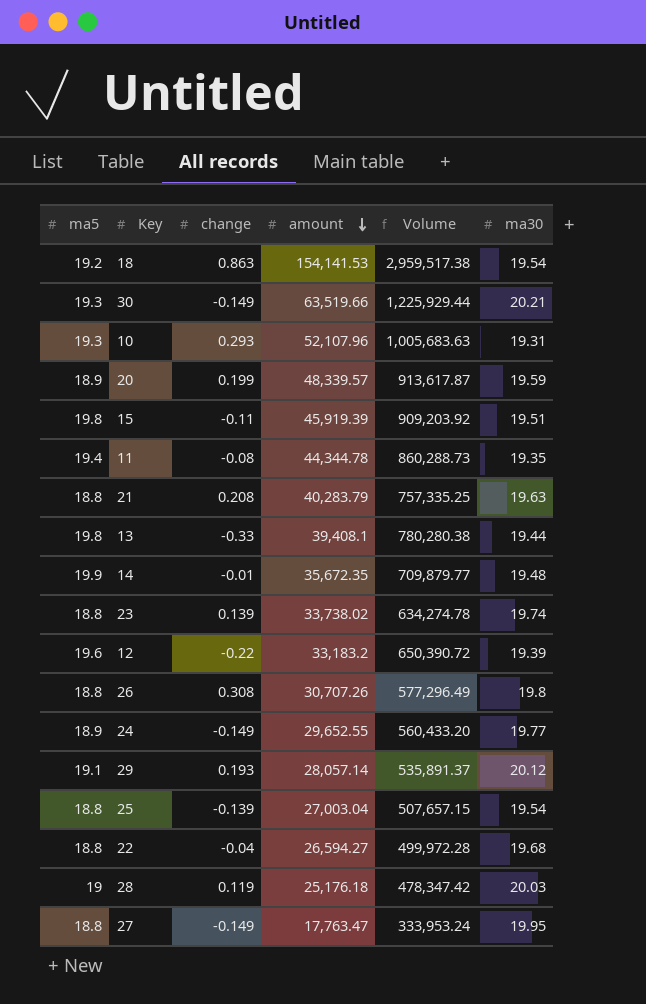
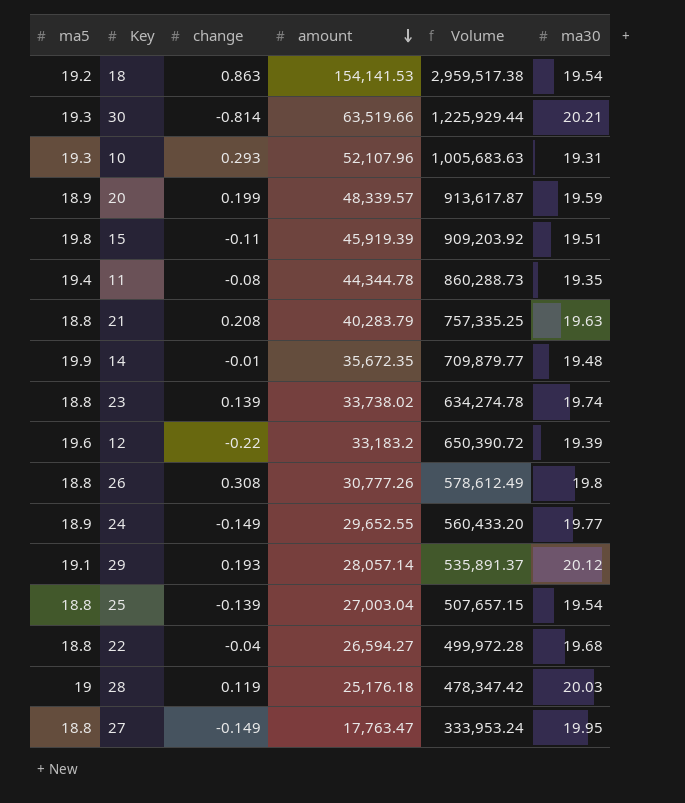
row 13: 19.8 | -0.33 | 39,408.1 | 780,280.38 | 19.44 -> none
30 | change: -0.149 -> -0.814
26 | amount: 30,707.26 -> 30,777.26
26 | Volume: 577,296.49 -> 578,612.49

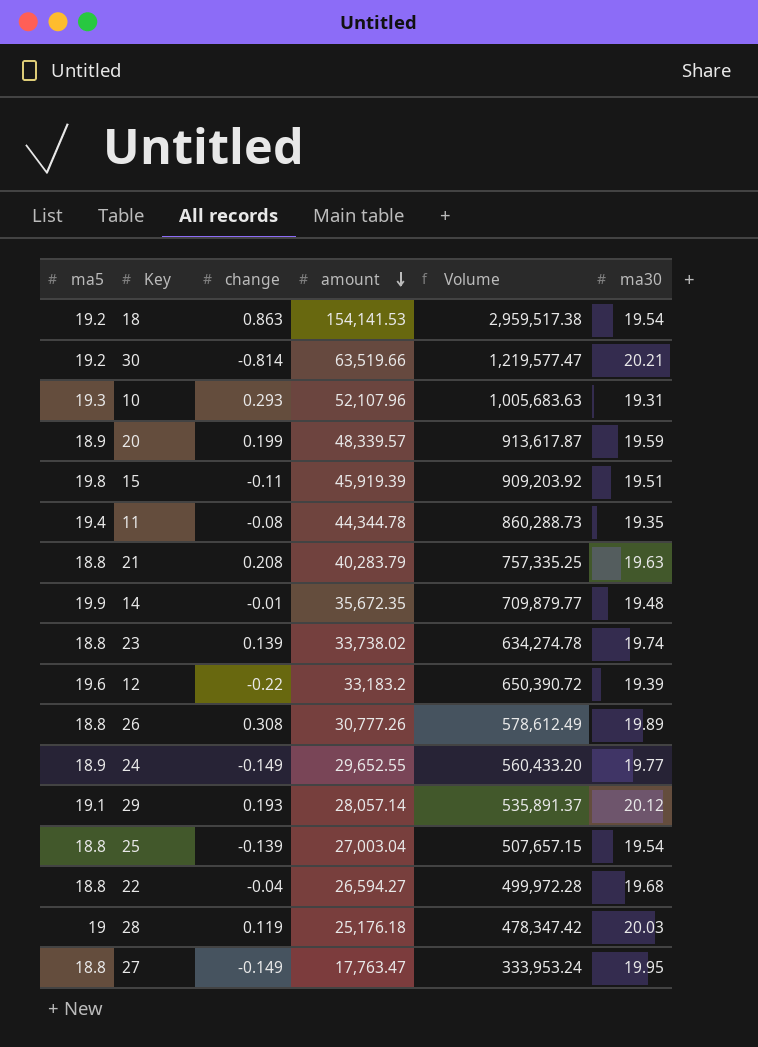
30 | ma5: 19.3 -> 19.2
30 | Volume: 1,225,929.44 -> 1,219,577.47
26 | ma30: 19.8 -> 19.89

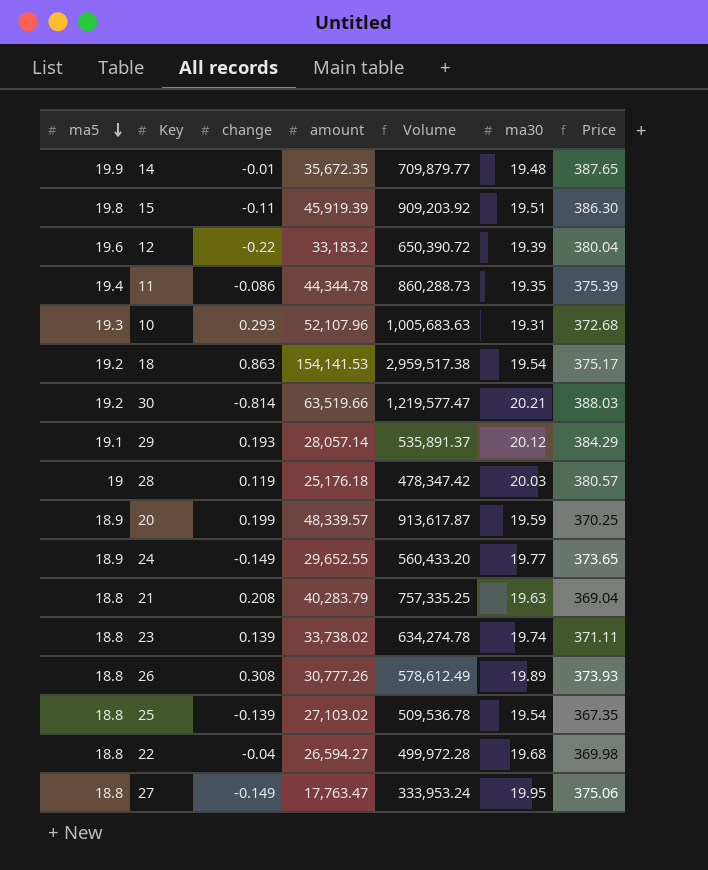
row order: amount descending -> ma5 descending
column Price | formula: none -> [ma5] * [ma30]
11 | change: -0.08 -> -0.086
25 | amount: 27,003.04 -> 27,103.02
25 | Volume: 507,657.15 -> 509,536.78

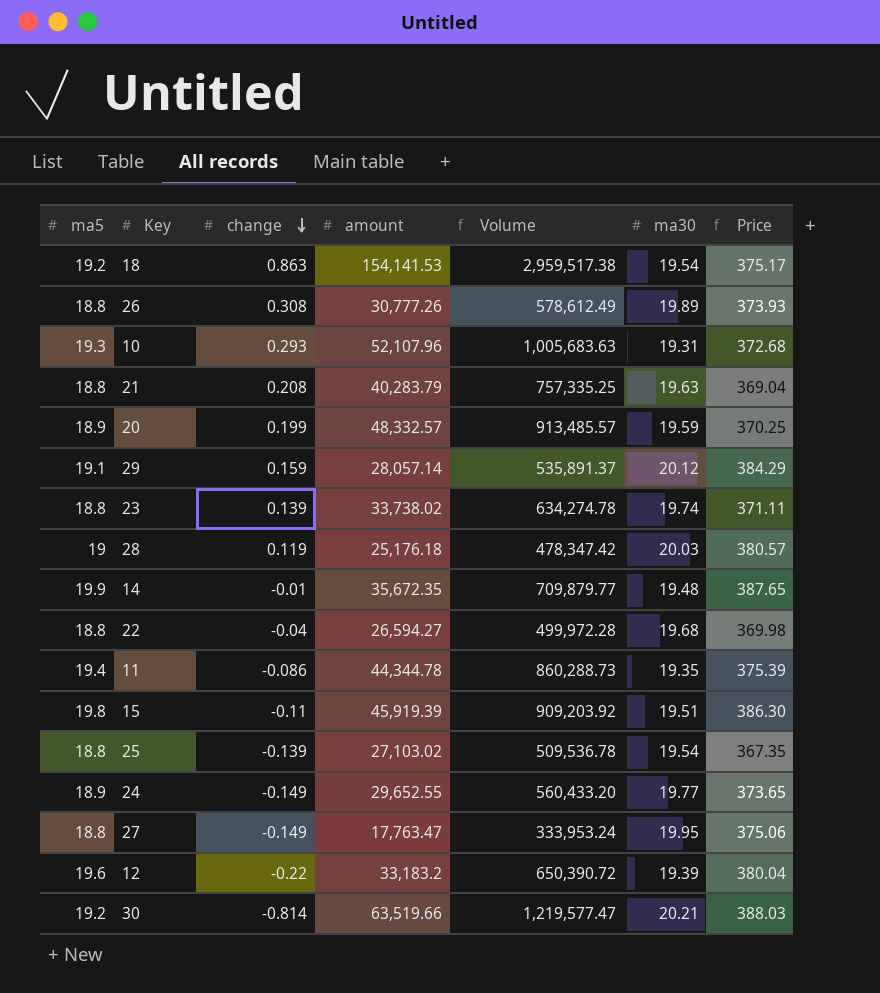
row order: ma5 descending -> change descending
20 | amount: 48,339.57 -> 48,332.57
20 | Volume: 913,617.87 -> 913,485.57
29 | change: 0.193 -> 0.159

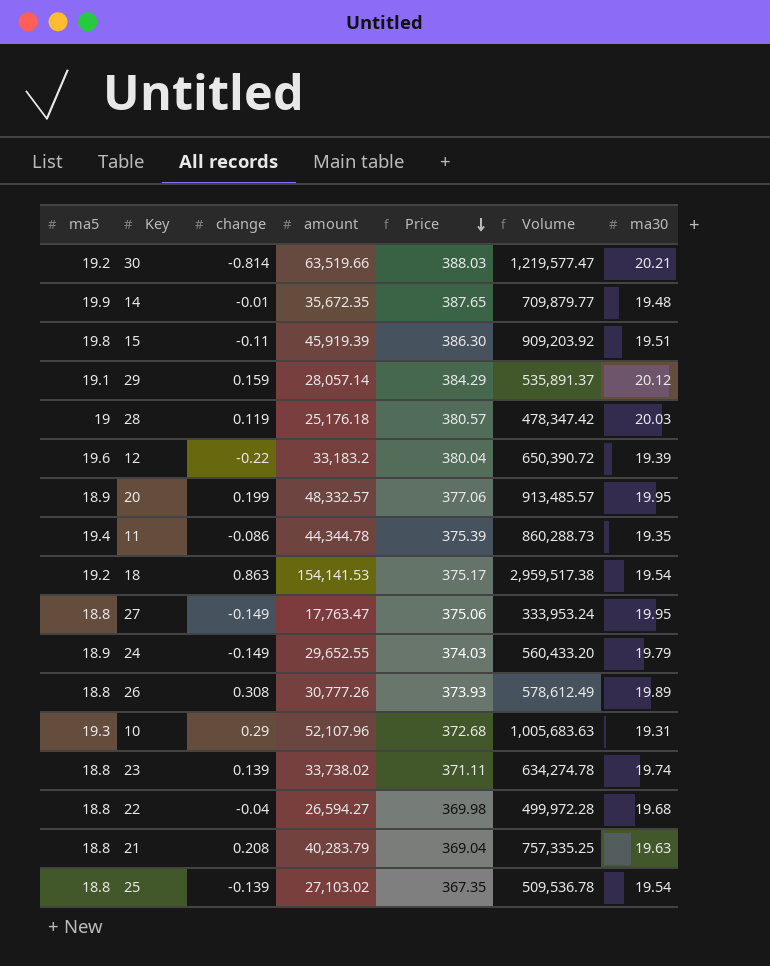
row order: change descending -> Price descending
column Price | position: 7 -> 5
20 | Price: 370.25 -> 377.06
20 | ma30: 19.59 -> 19.95
24 | Price: 373.65 -> 374.03
24 | ma30: 19.77 -> 19.79
10 | change: 0.293 -> 0.29

